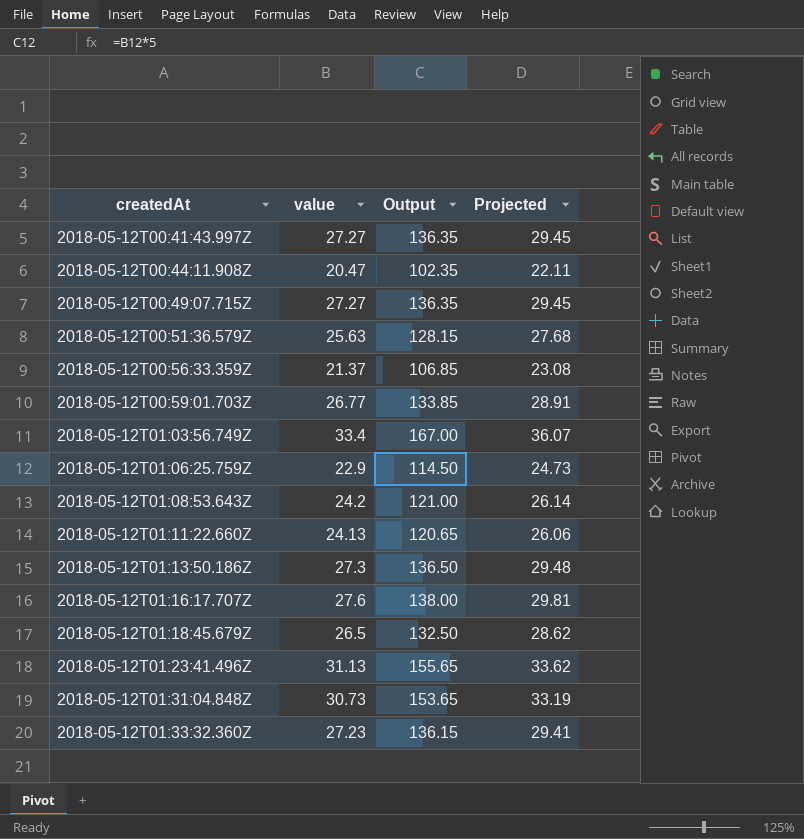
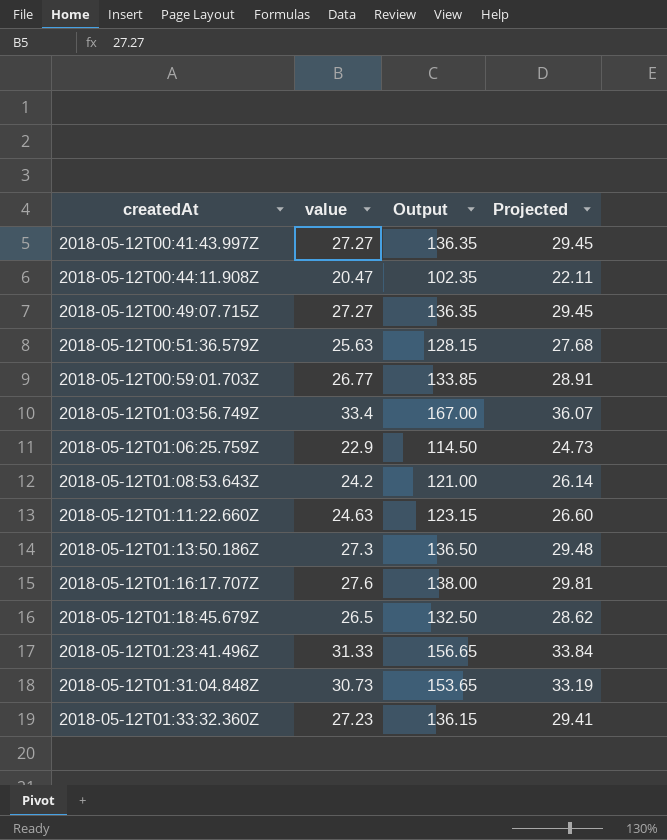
row 2018-05-12T00:56:33.359Z: 21.37 | 106.85 | 23.08 -> none
2018-05-12T01:11:22.660Z | value: 24.13 -> 24.63
2018-05-12T01:11:22.660Z | Output: 120.65 -> 123.15
2018-05-12T01:11:22.660Z | Projected: 26.06 -> 26.60
2018-05-12T01:23:41.496Z | value: 31.13 -> 31.33
2018-05-12T01:23:41.496Z | Output: 155.65 -> 156.65
2018-05-12T01:23:41.496Z | Projected: 33.62 -> 33.84

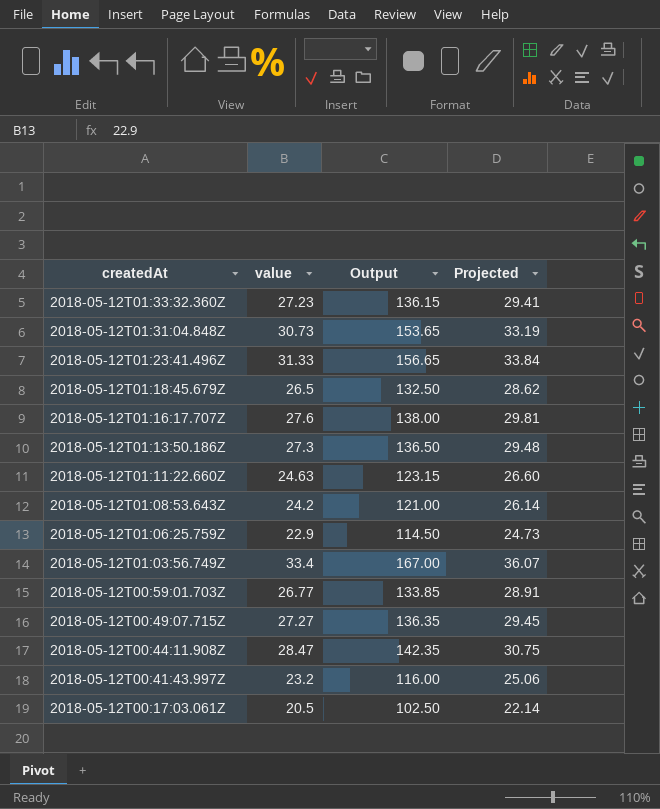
row order: createdAt ascending -> createdAt descending
row 2018-05-12T00:51:36.579Z: 25.63 | 128.15 | 27.68 -> none
2018-05-12T00:44:11.908Z | value: 20.47 -> 28.47
2018-05-12T00:44:11.908Z | Output: 102.35 -> 142.35
2018-05-12T00:44:11.908Z | Projected: 22.11 -> 30.75
2018-05-12T00:41:43.997Z | value: 27.27 -> 23.2
2018-05-12T00:41:43.997Z | Output: 136.35 -> 116.00
2018-05-12T00:41:43.997Z | Projected: 29.45 -> 25.06
row 2018-05-12T00:17:03.061Z: none -> 20.5 | 102.50 | 22.14

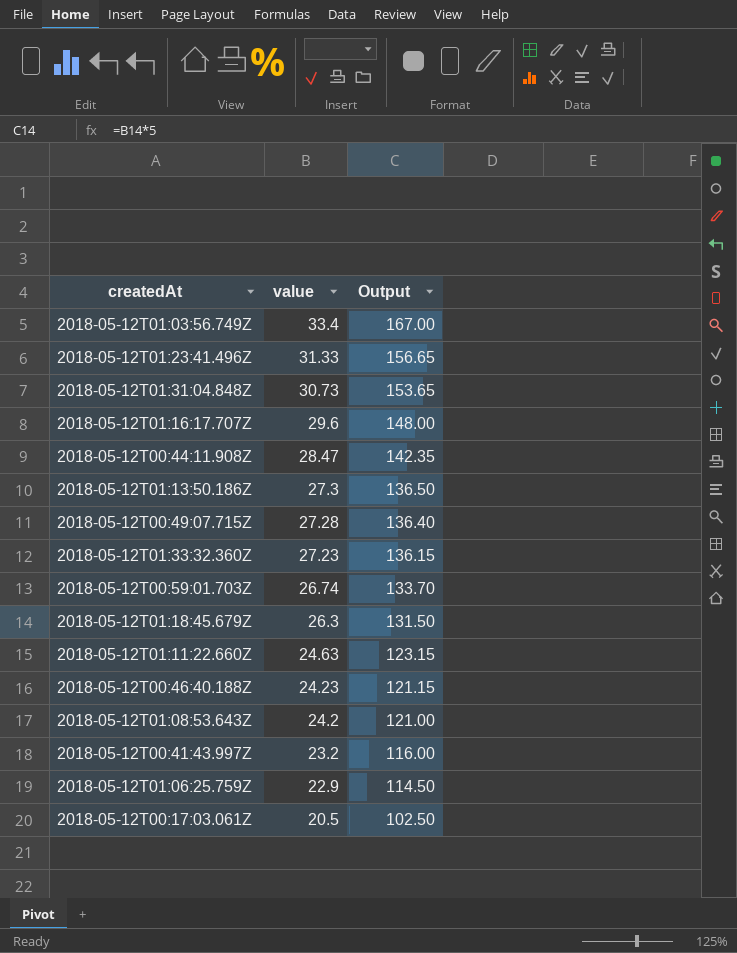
row order: createdAt descending -> value descending
column Projected | formula: [value] * 1.08 -> none
2018-05-12T01:16:17.707Z | value: 27.6 -> 29.6
2018-05-12T01:16:17.707Z | Output: 138.00 -> 148.00
2018-05-12T00:49:07.715Z | value: 27.27 -> 27.28
2018-05-12T00:49:07.715Z | Output: 136.35 -> 136.40
2018-05-12T00:59:01.703Z | value: 26.77 -> 26.74
2018-05-12T00:59:01.703Z | Output: 133.85 -> 133.70
2018-05-12T01:18:45.679Z | value: 26.5 -> 26.3
2018-05-12T01:18:45.679Z | Output: 132.50 -> 131.50
row 2018-05-12T00:46:40.188Z: none -> 24.23 | 121.15

